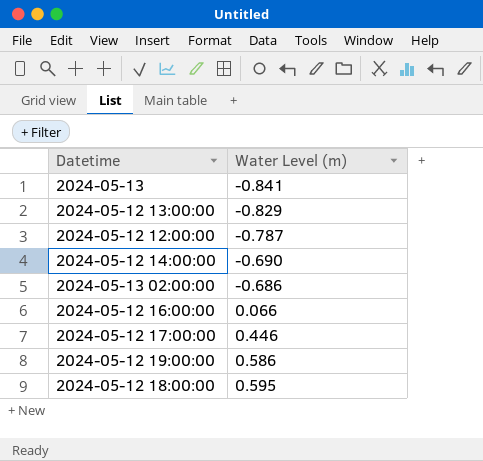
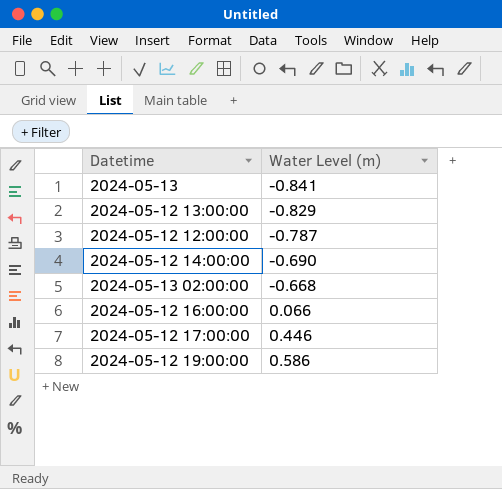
row 2024-05-12 18:00:00: 0.595 -> none
2024-05-13 02:00:00 | Water Level (m): -0.686 -> -0.668

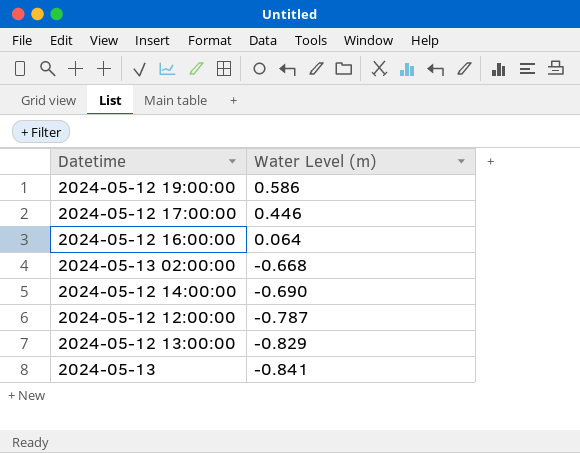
row order: Water Level (m) ascending -> Water Level (m) descending
2024-05-12 16:00:00 | Water Level (m): 0.066 -> 0.064

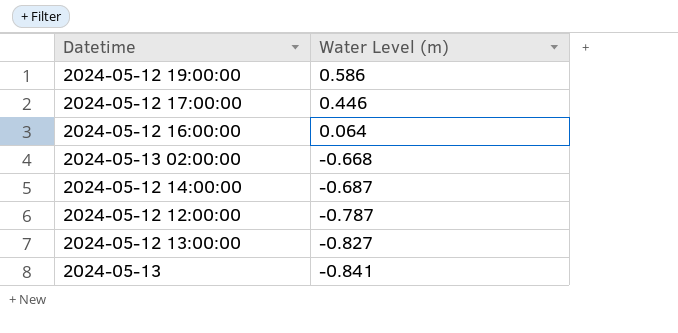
2024-05-12 14:00:00 | Water Level (m): -0.690 -> -0.687
2024-05-12 13:00:00 | Water Level (m): -0.829 -> -0.827

